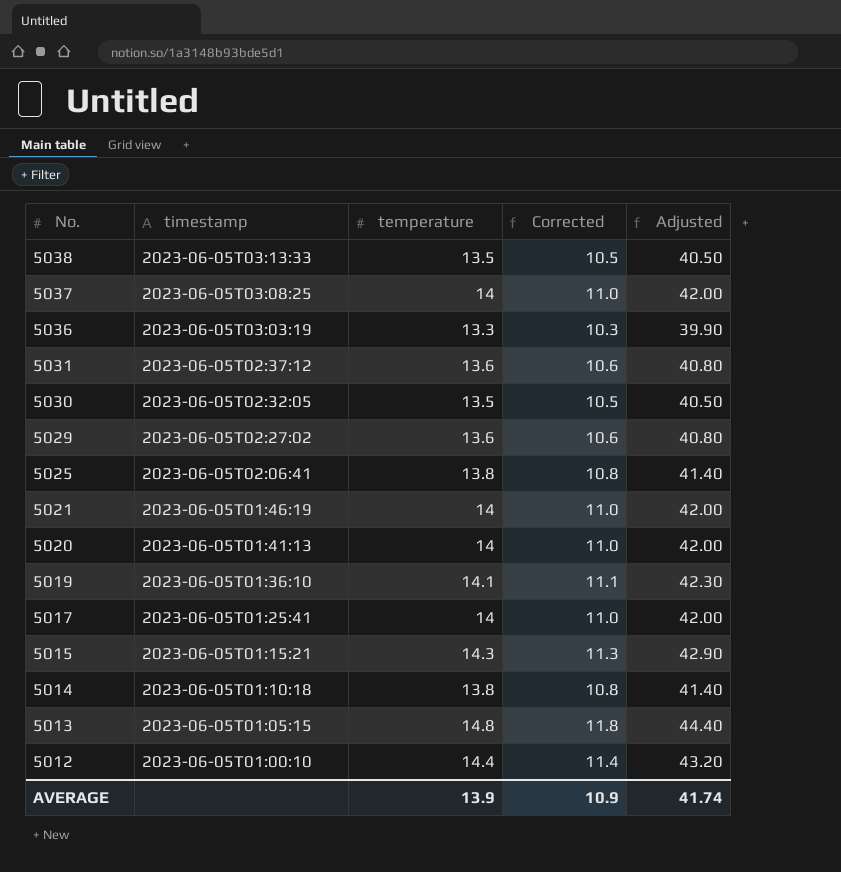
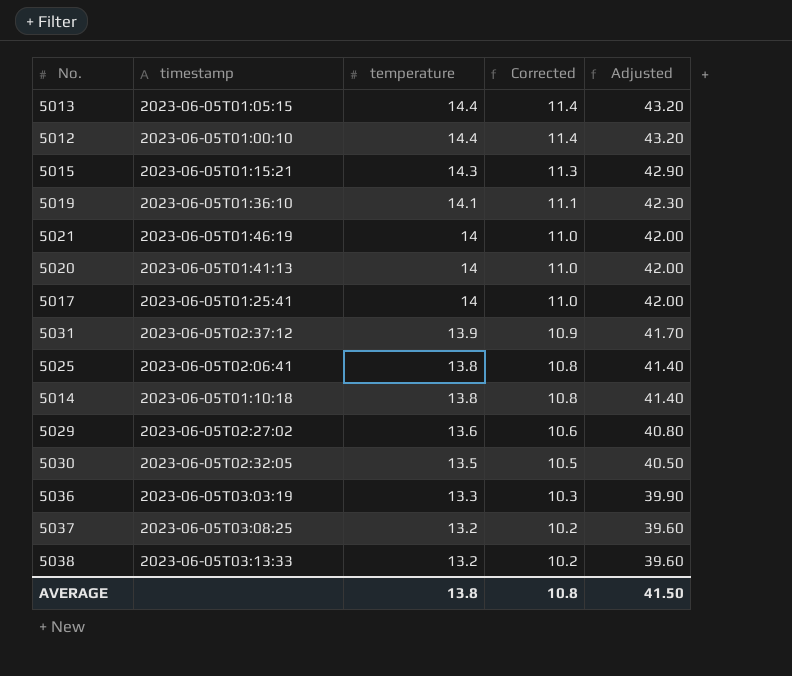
row order: No. descending -> temperature descending
5013 | temperature: 14.8 -> 14.4
5013 | Corrected: 11.8 -> 11.4
5013 | Adjusted: 44.40 -> 43.20
5031 | temperature: 13.6 -> 13.9
5031 | Corrected: 10.6 -> 10.9
5031 | Adjusted: 40.80 -> 41.70
5037 | temperature: 14 -> 13.2
5037 | Corrected: 11.0 -> 10.2
5037 | Adjusted: 42.00 -> 39.60
5038 | temperature: 13.5 -> 13.2
5038 | Corrected: 10.5 -> 10.2
5038 | Adjusted: 40.50 -> 39.60
AVERAGE | temperature: 13.9 -> 13.8
AVERAGE | Corrected: 10.9 -> 10.8
AVERAGE | Adjusted: 41.74 -> 41.50

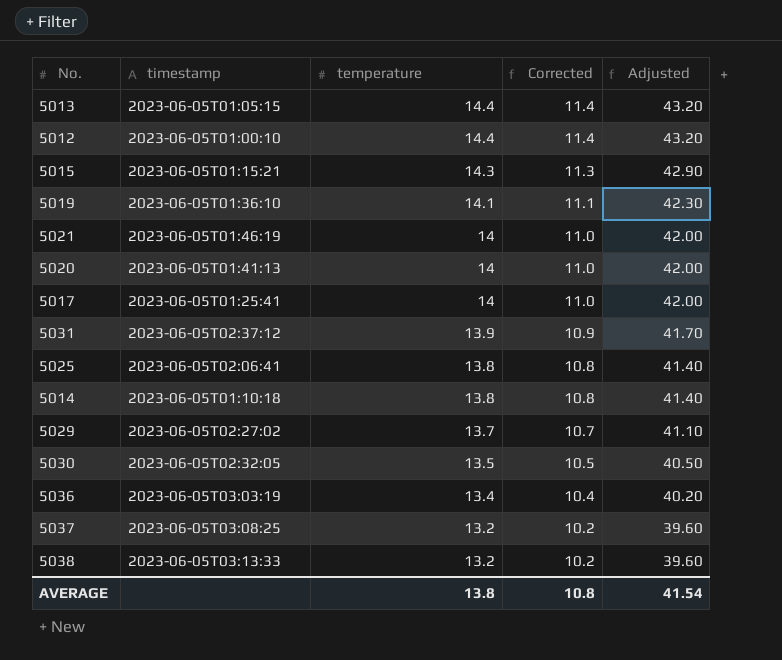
5029 | temperature: 13.6 -> 13.7
5029 | Corrected: 10.6 -> 10.7
5029 | Adjusted: 40.80 -> 41.10
5036 | temperature: 13.3 -> 13.4
5036 | Corrected: 10.3 -> 10.4
5036 | Adjusted: 39.90 -> 40.20
AVERAGE | Adjusted: 41.50 -> 41.54

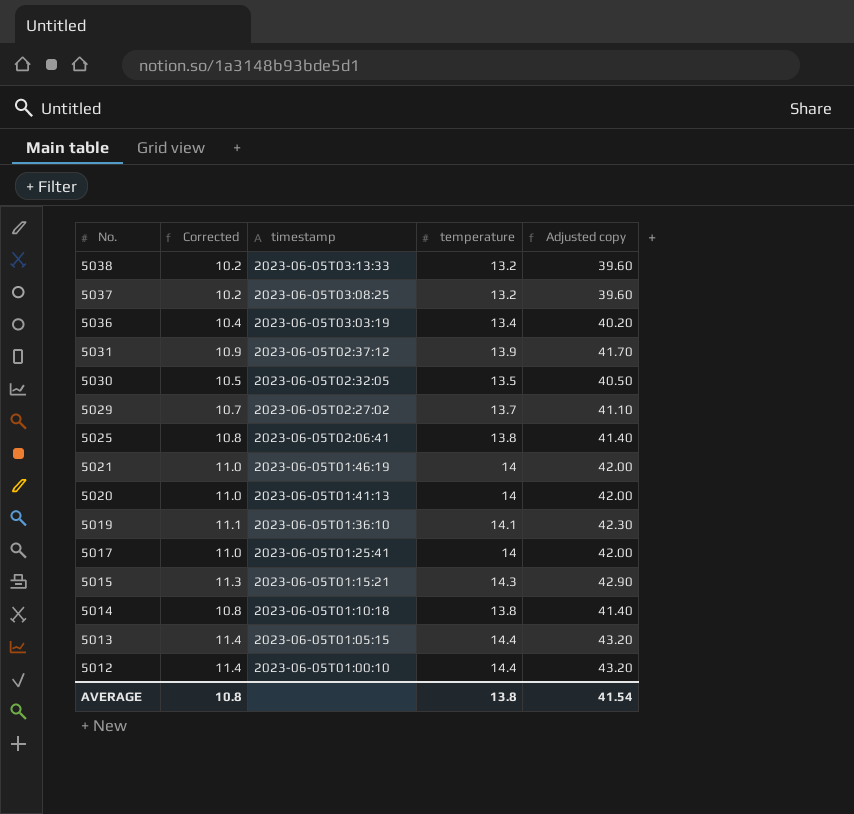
row order: temperature descending -> No. descending
column Corrected | position: 4 -> 2
column name: Adjusted -> Adjusted copy

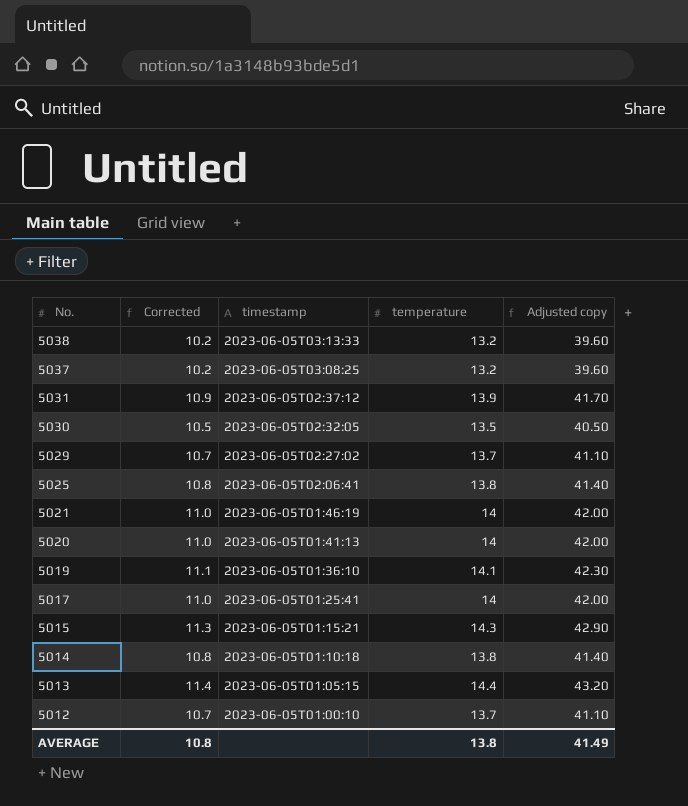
row 5036: 10.4 | 2023-06-05T03:03:19 | 13.4 | 40.20 -> none
5012 | Corrected: 11.4 -> 10.7
5012 | temperature: 14.4 -> 13.7
5012 | Adjusted copy: 43.20 -> 41.10
AVERAGE | Adjusted copy: 41.54 -> 41.49

